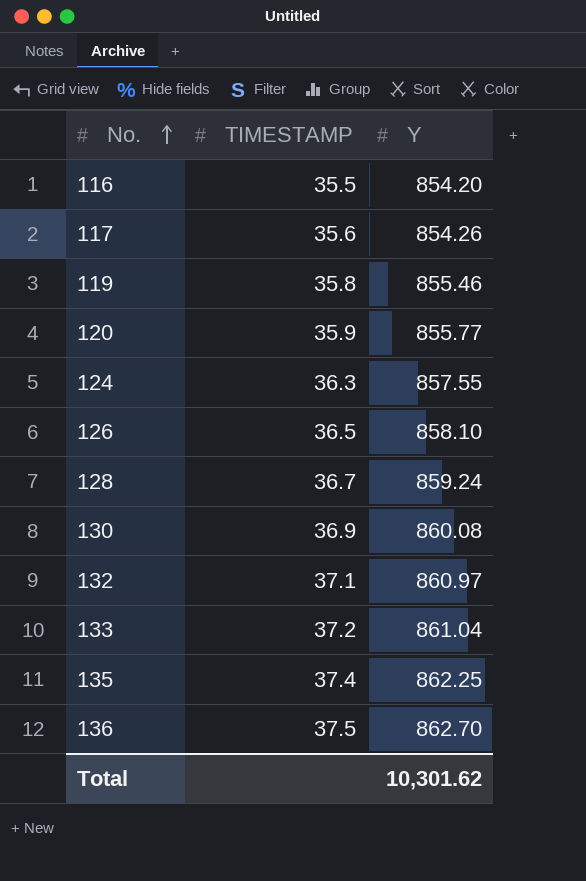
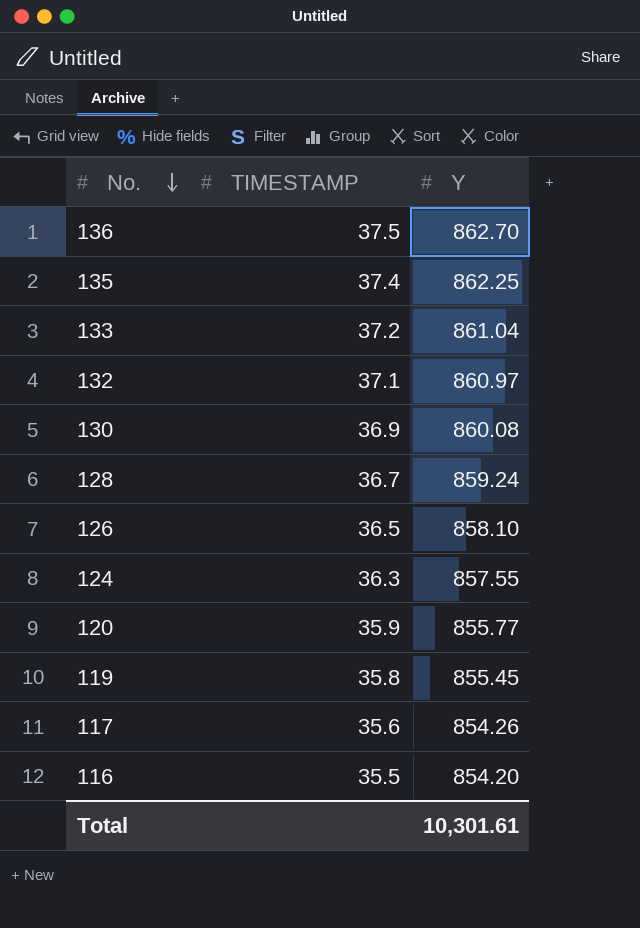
row order: No. ascending -> No. descending
119 | Y: 855.46 -> 855.45
Total | Y: 10,301.62 -> 10,301.61

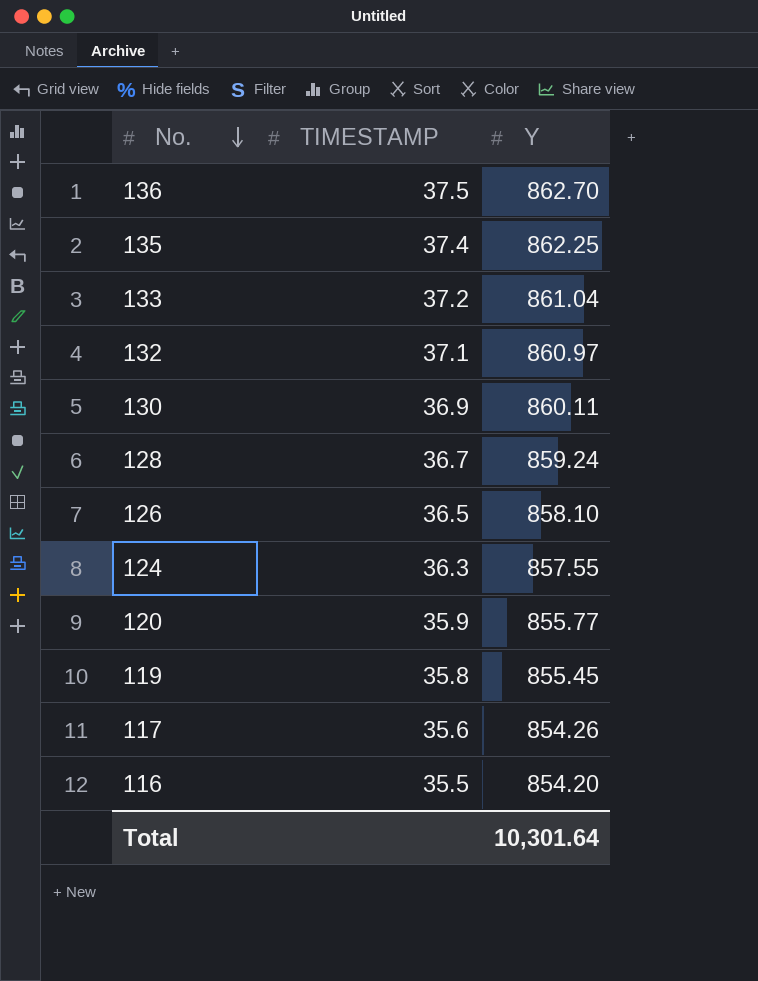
130 | Y: 860.08 -> 860.11
Total | Y: 10,301.61 -> 10,301.64

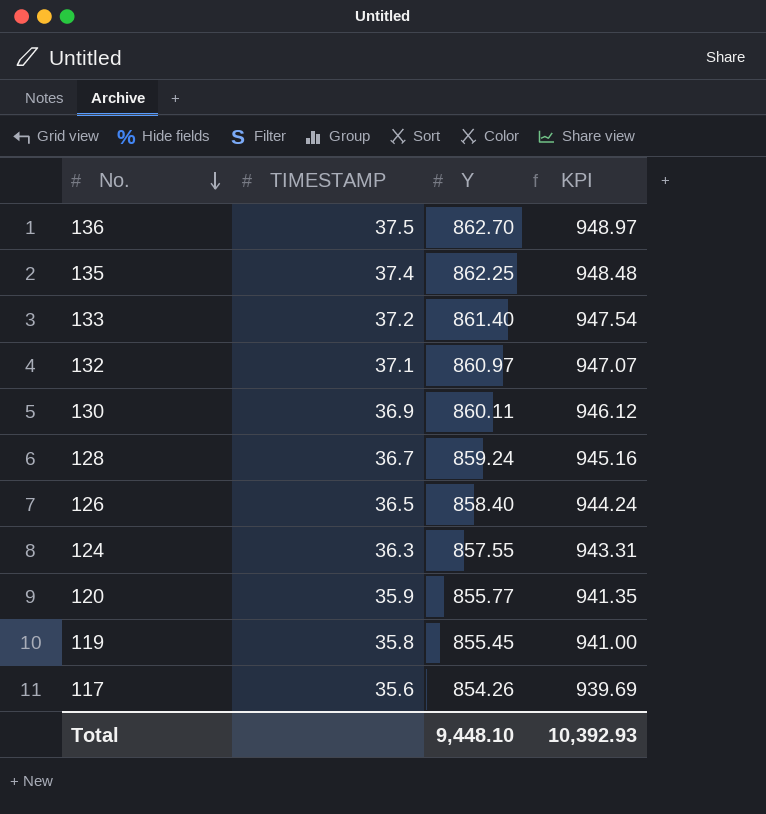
column KPI | formula: none -> [Y] * 1.1
row 116: 35.5 | 854.20 -> none
133 | Y: 861.04 -> 861.40
126 | Y: 858.10 -> 858.40
Total | Y: 10,301.64 -> 9,448.10

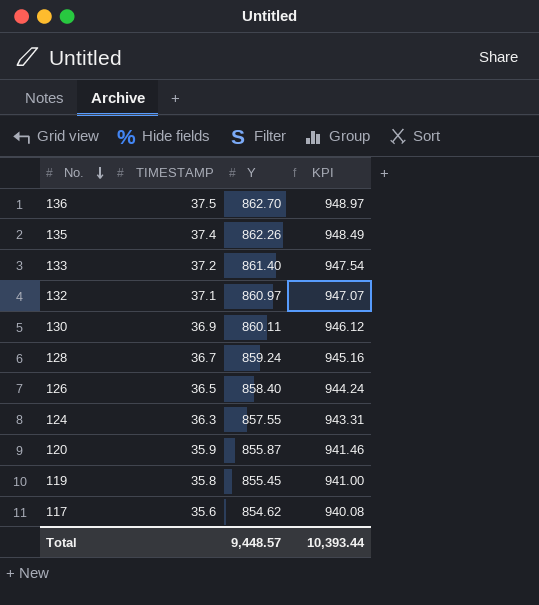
135 | Y: 862.25 -> 862.26
135 | KPI: 948.48 -> 948.49
120 | Y: 855.77 -> 855.87
120 | KPI: 941.35 -> 941.46
117 | Y: 854.26 -> 854.62
117 | KPI: 939.69 -> 940.08
Total | Y: 9,448.10 -> 9,448.57
Total | KPI: 10,392.93 -> 10,393.44

